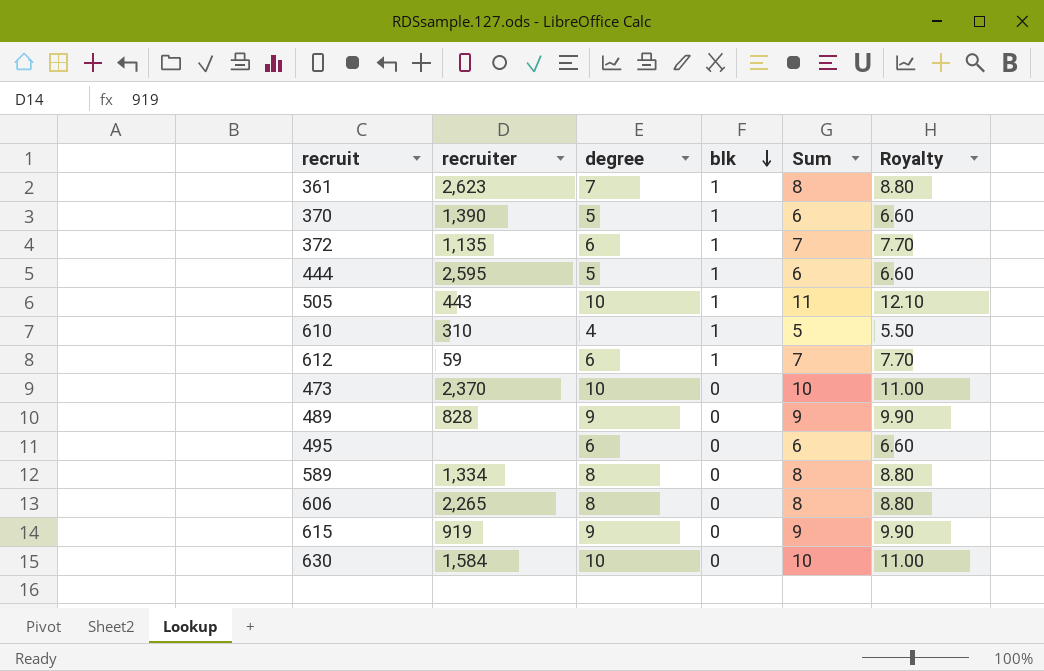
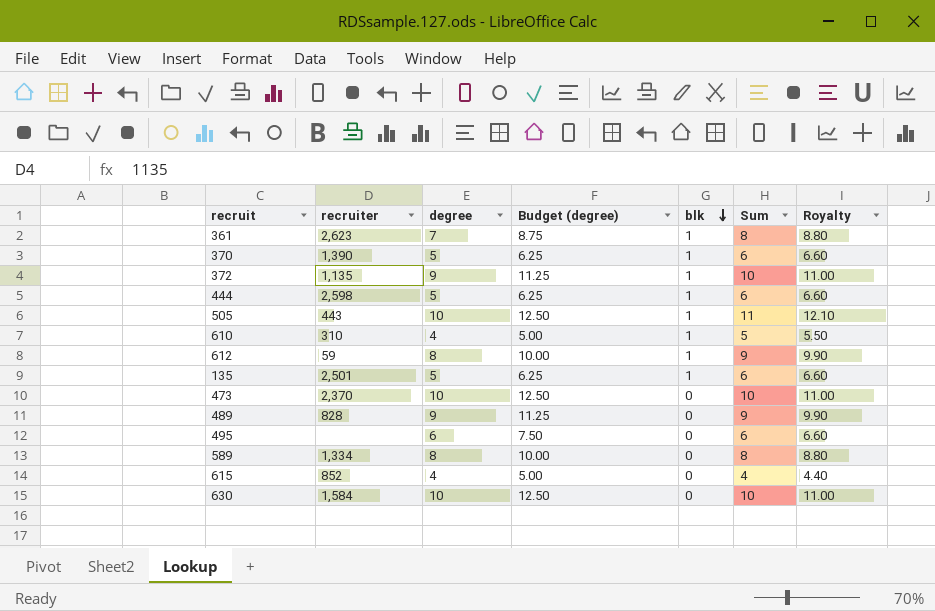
column Budget (degree) | formula: none -> [degree] * 1.25
row 606: 2,265 | 8 | 0 | 8 | 8.80 -> none
372 | degree: 6 -> 9
372 | Sum: 7 -> 10
372 | Royalty: 7.70 -> 11.00
444 | recruiter: 2,595 -> 2,598
612 | degree: 6 -> 8
612 | Sum: 7 -> 9
612 | Royalty: 7.70 -> 9.90
row 135: none -> 2,501 | 5 | 6.25 | 1 | 6 | 6.60
615 | recruiter: 919 -> 852
615 | degree: 9 -> 4
615 | Sum: 9 -> 4
615 | Royalty: 9.90 -> 4.40

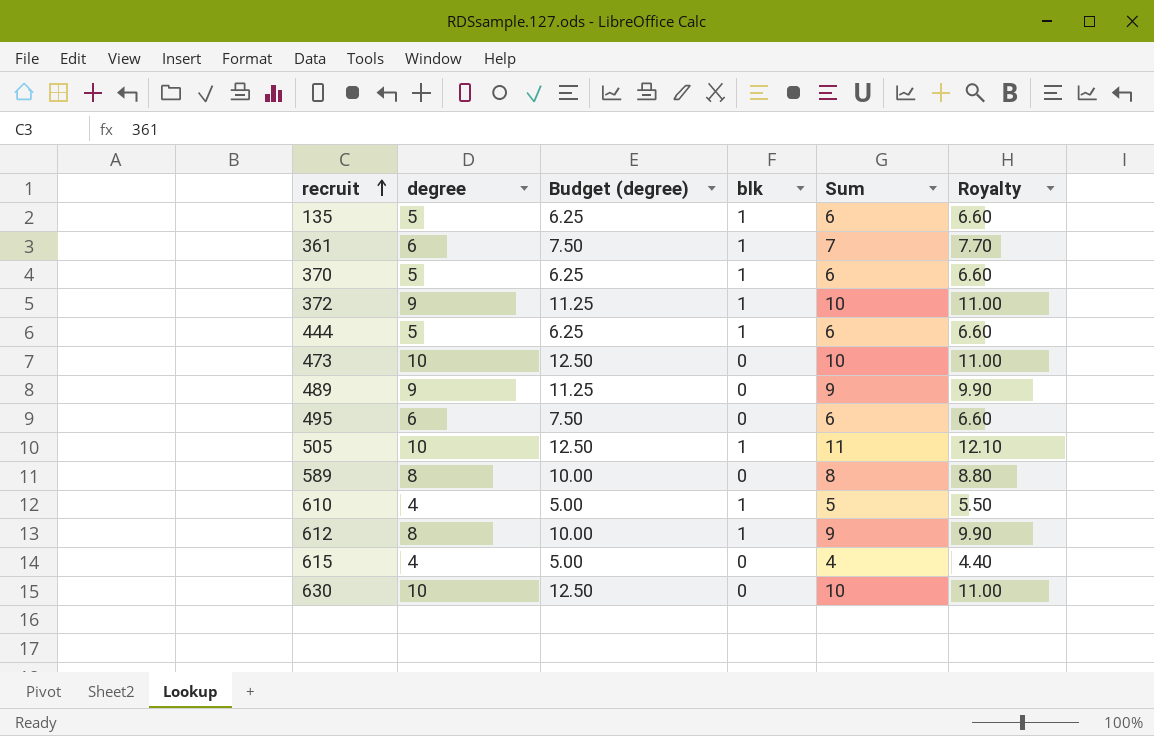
row order: blk descending -> recruit ascending
column recruiter | position: 2 -> none
361 | degree: 7 -> 6
361 | Budget (degree): 8.75 -> 7.50
361 | Sum: 8 -> 7
361 | Royalty: 8.80 -> 7.70

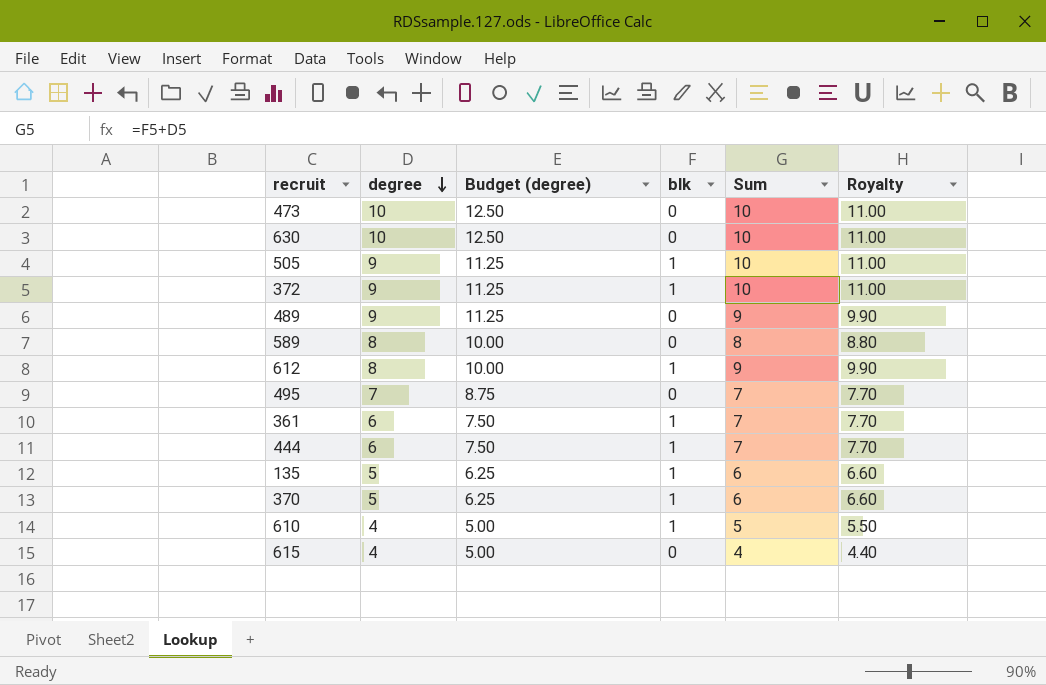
row order: recruit ascending -> degree descending
505 | degree: 10 -> 9
505 | Budget (degree): 12.50 -> 11.25
505 | Sum: 11 -> 10
505 | Royalty: 12.10 -> 11.00
495 | degree: 6 -> 7
495 | Budget (degree): 7.50 -> 8.75
495 | Sum: 6 -> 7
495 | Royalty: 6.60 -> 7.70
444 | degree: 5 -> 6
444 | Budget (degree): 6.25 -> 7.50
444 | Sum: 6 -> 7
444 | Royalty: 6.60 -> 7.70

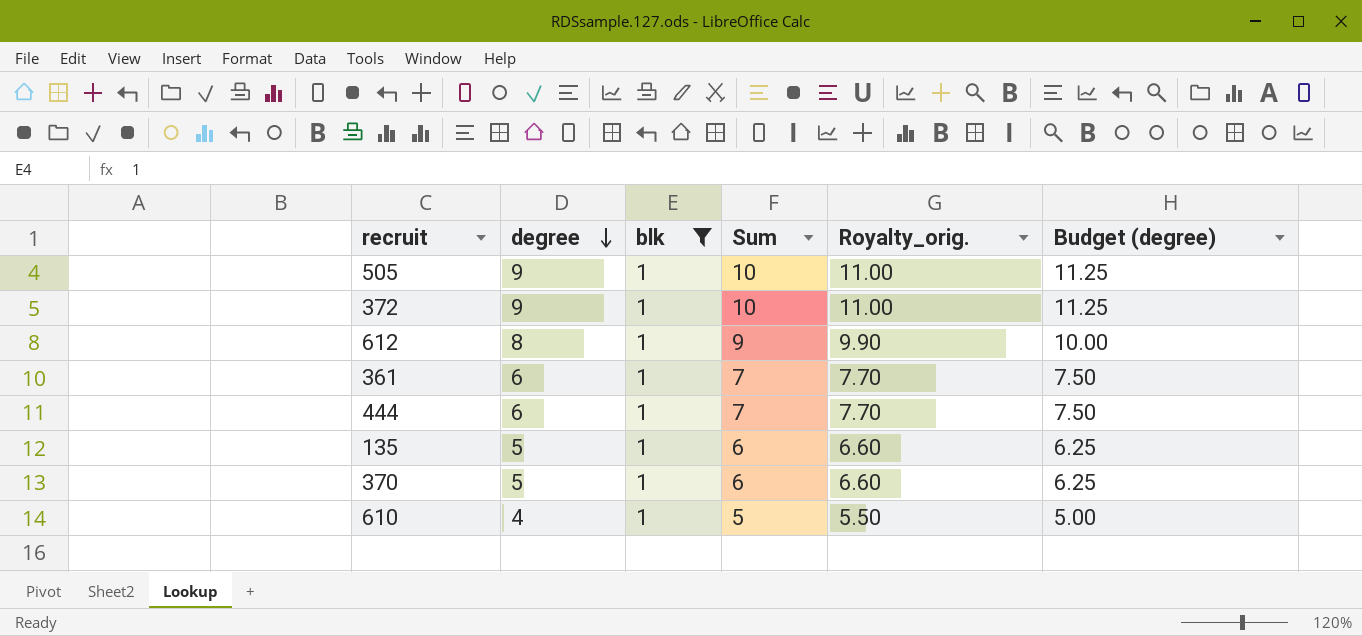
filter: none -> blk = 1
column name: Royalty -> Royalty_orig.
column Budget (degree) | position: 3 -> 6

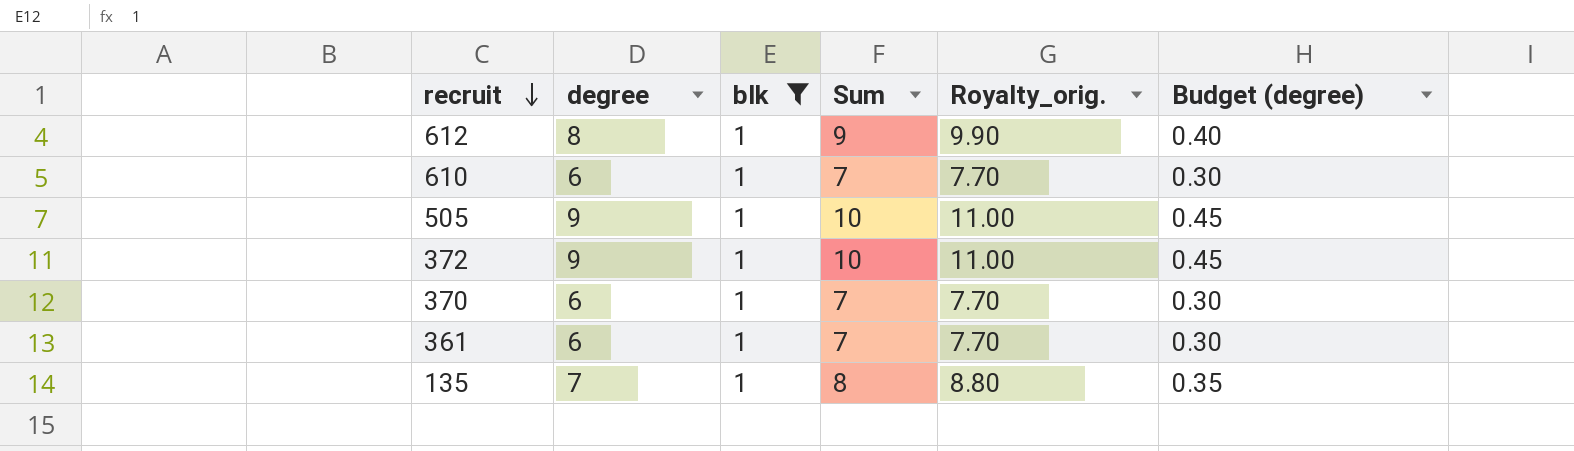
row order: degree descending -> recruit descending
column Budget (degree) | formula: [degree] * 1.25 -> [degree] * 0.05
row 444: 6 | 1 | 7 | 7.70 | 7.50 -> none
610 | degree: 4 -> 6
610 | Sum: 5 -> 7
610 | Royalty_orig.: 5.50 -> 7.70
370 | degree: 5 -> 6
370 | Sum: 6 -> 7
370 | Royalty_orig.: 6.60 -> 7.70
135 | degree: 5 -> 7
135 | Sum: 6 -> 8
135 | Royalty_orig.: 6.60 -> 8.80

